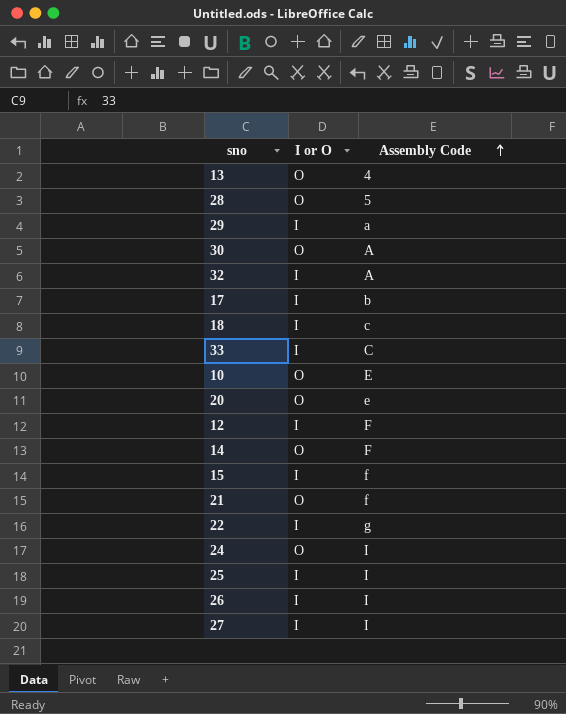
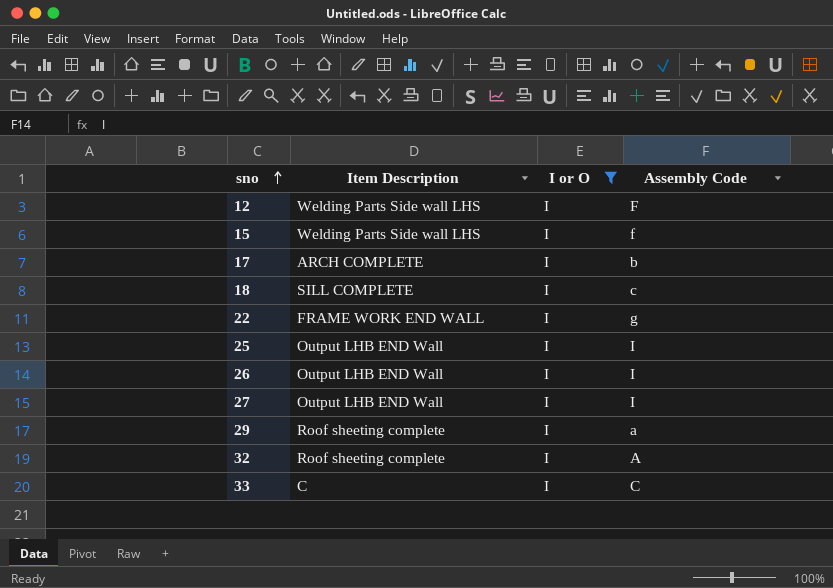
filter: none -> I or O = I
row order: Assembly Code ascending -> sno ascending
column Item Description | position: none -> 2

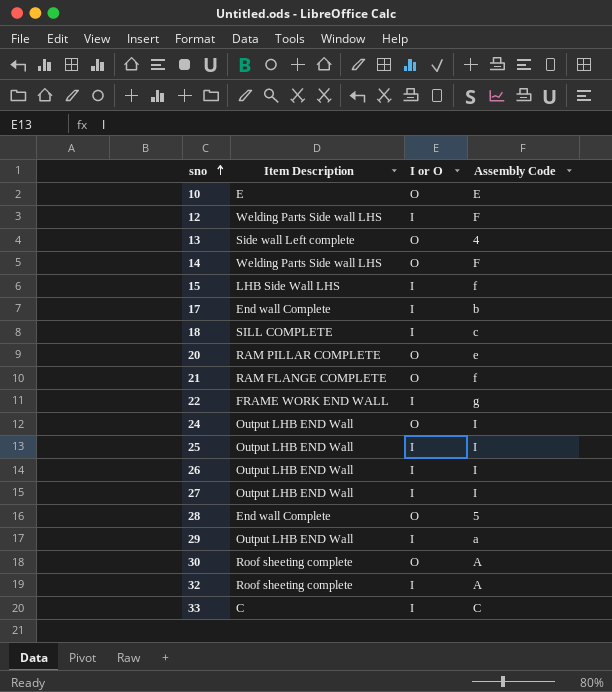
filter: I or O = I -> none
15 | Item Description: Welding Parts Side wall LHS -> LHB Side Wall LHS
17 | Item Description: ARCH COMPLETE -> End wall Complete
29 | Item Description: Roof sheeting complete -> Output LHB END Wall

